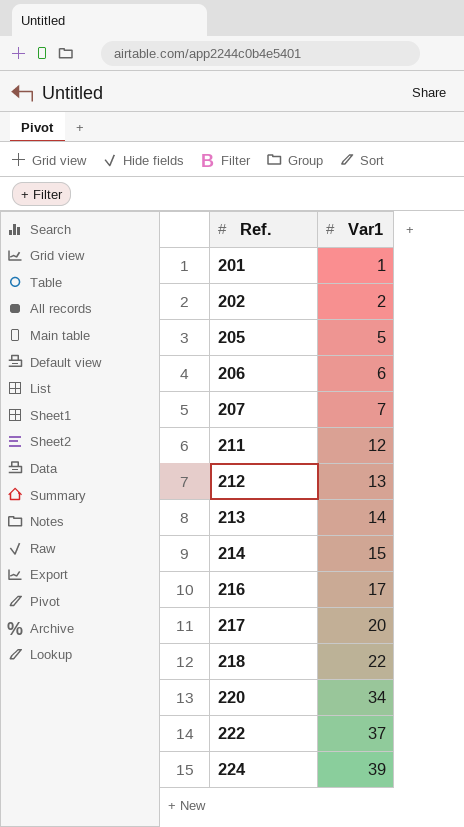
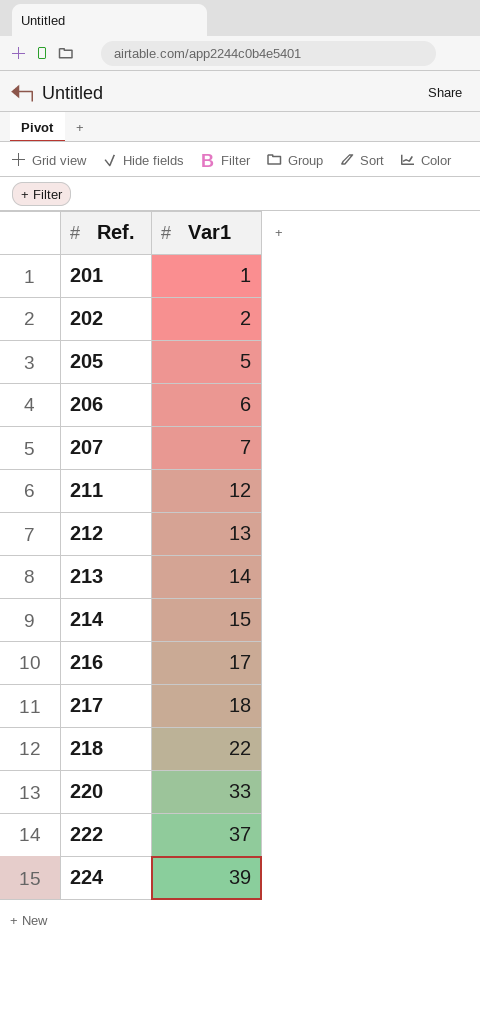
217 | Var1: 20 -> 18
220 | Var1: 34 -> 33

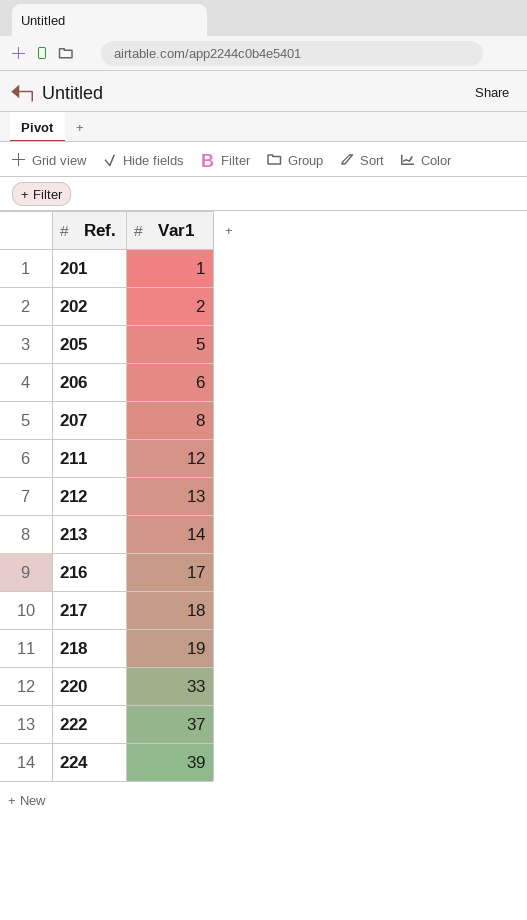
row 214: 15 -> none
207 | Var1: 7 -> 8
218 | Var1: 22 -> 19

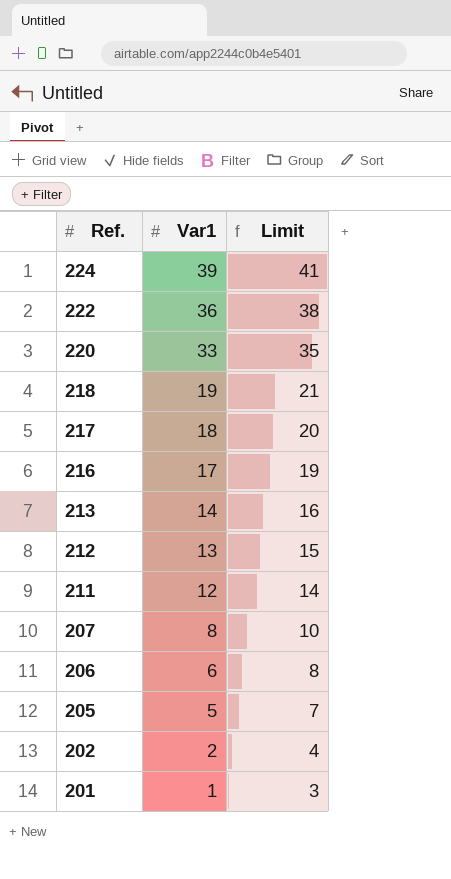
row order: Ref. ascending -> Ref. descending
column Limit | formula: none -> [Var1] + 2
222 | Var1: 37 -> 36

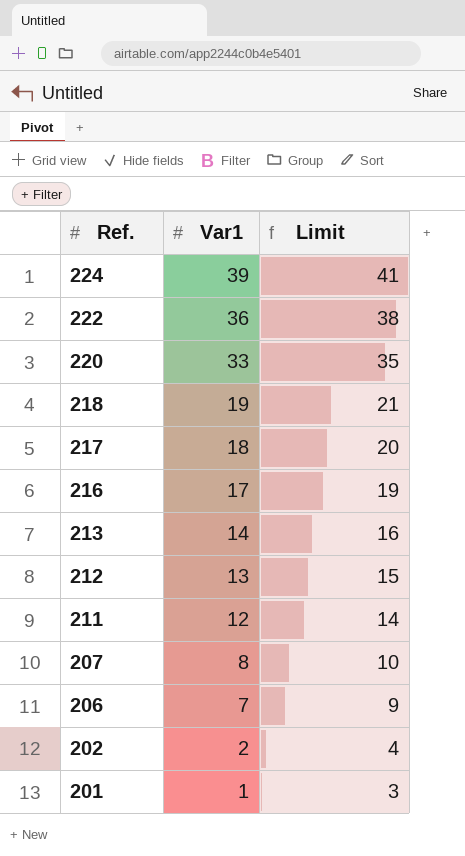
row 205: 5 | 7 -> none
206 | Var1: 6 -> 7
206 | Limit: 8 -> 9

